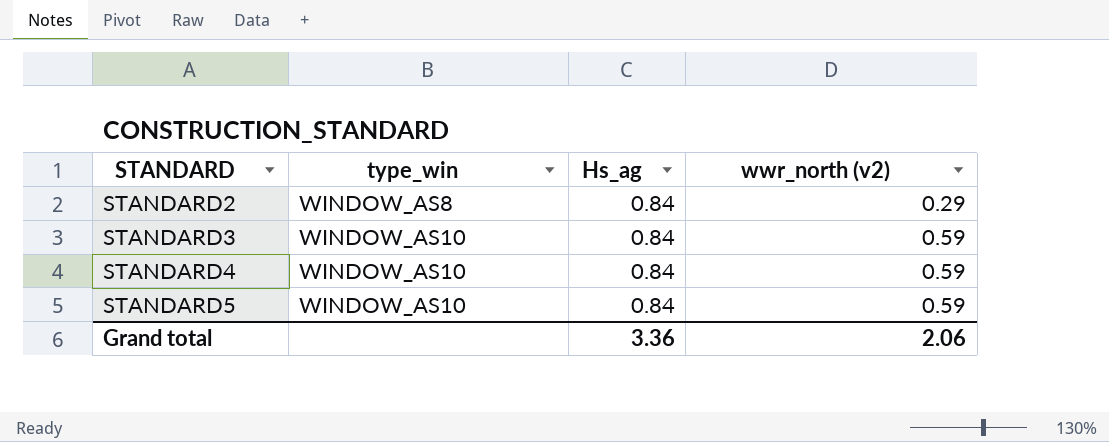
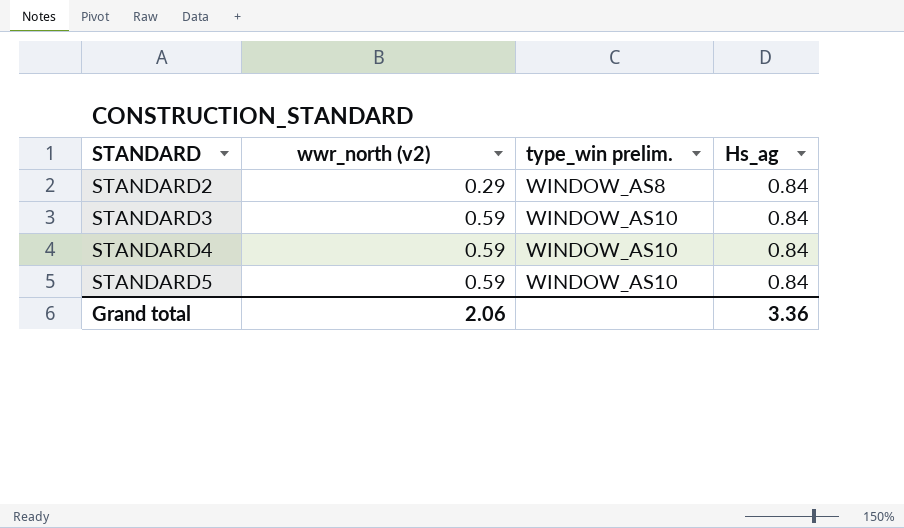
column wwr_north (v2) | position: 4 -> 2
column name: type_win -> type_win prelim.

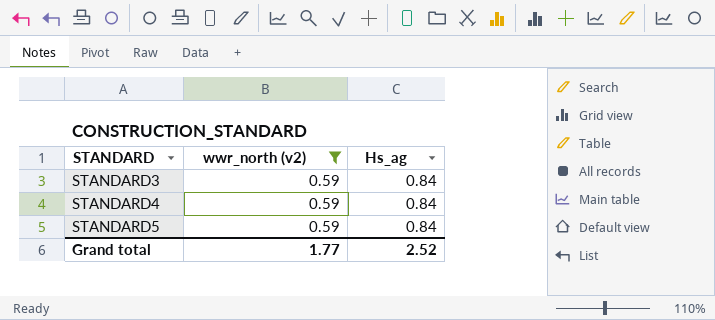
filter: none -> wwr_north (v2) = 0.59
column type_win prelim. | position: 3 -> none
Grand total | wwr_north (v2): 2.06 -> 1.77
Grand total | Hs_ag: 3.36 -> 2.52

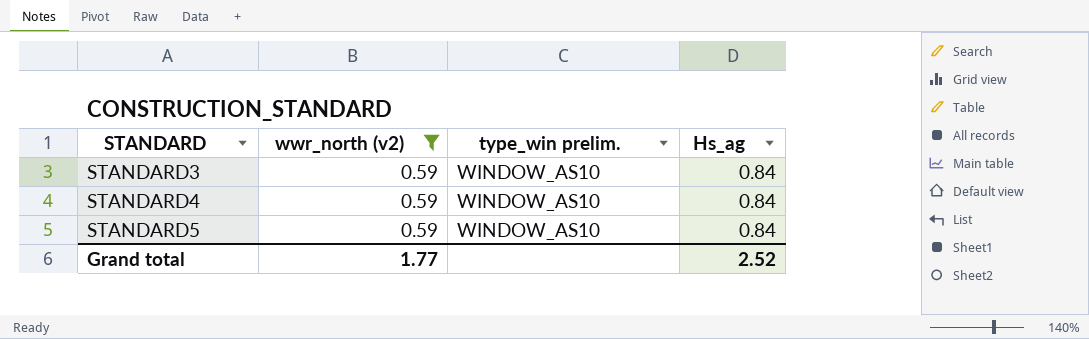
column type_win prelim. | position: none -> 3

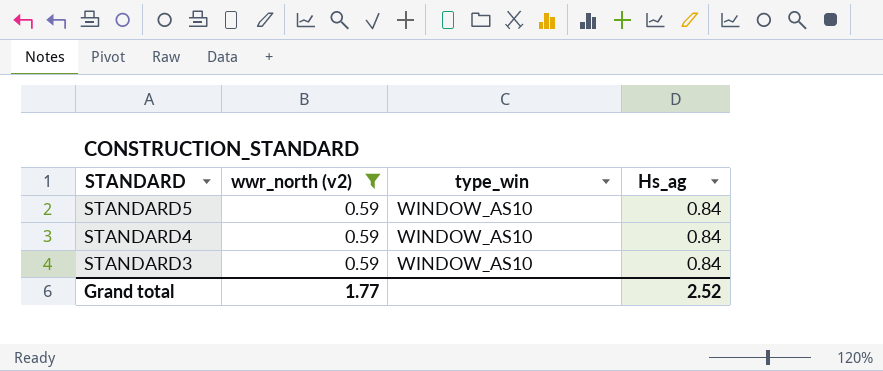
row order: STANDARD ascending -> STANDARD descending
column name: type_win prelim. -> type_win

